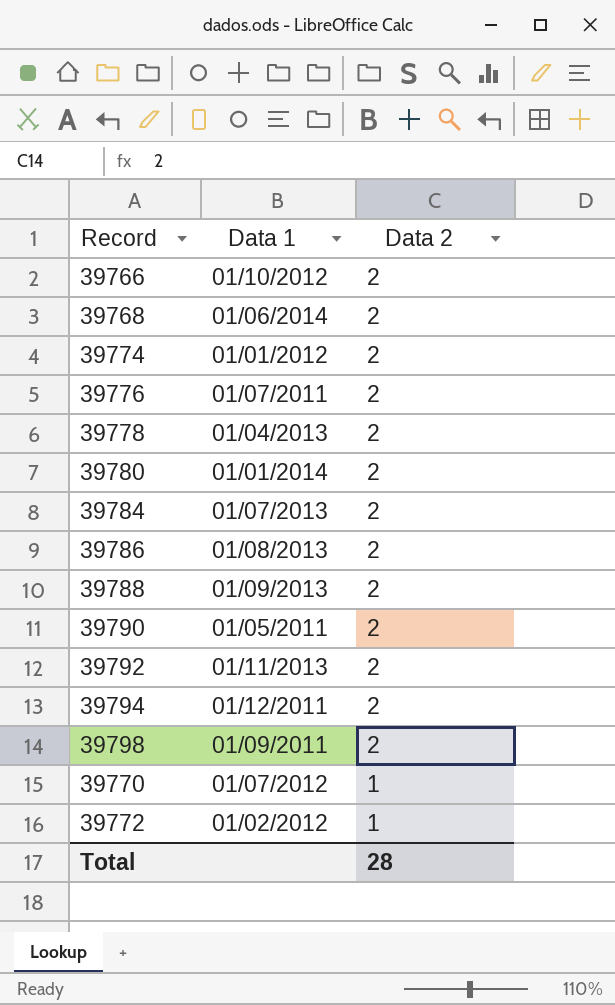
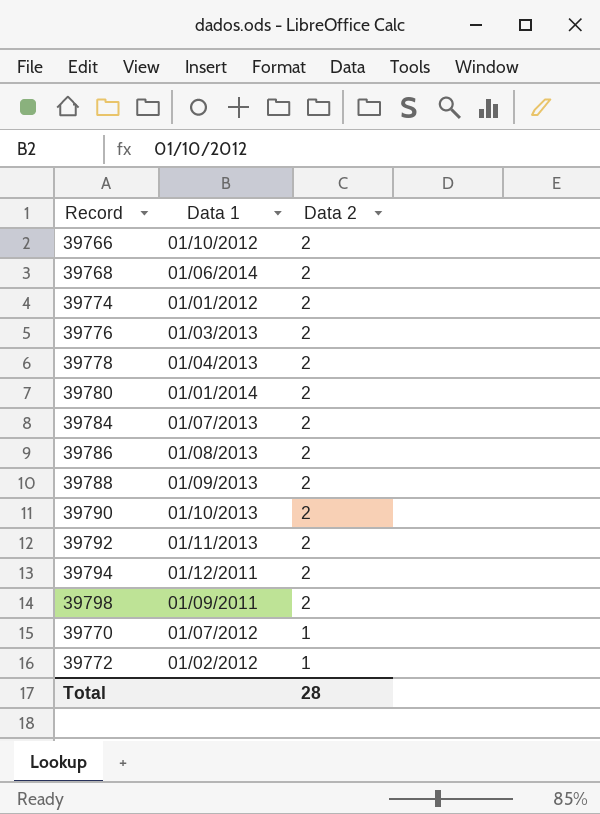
39776 | Data 1: 01/07/2011 -> 01/03/2013
39790 | Data 1: 01/05/2011 -> 01/10/2013

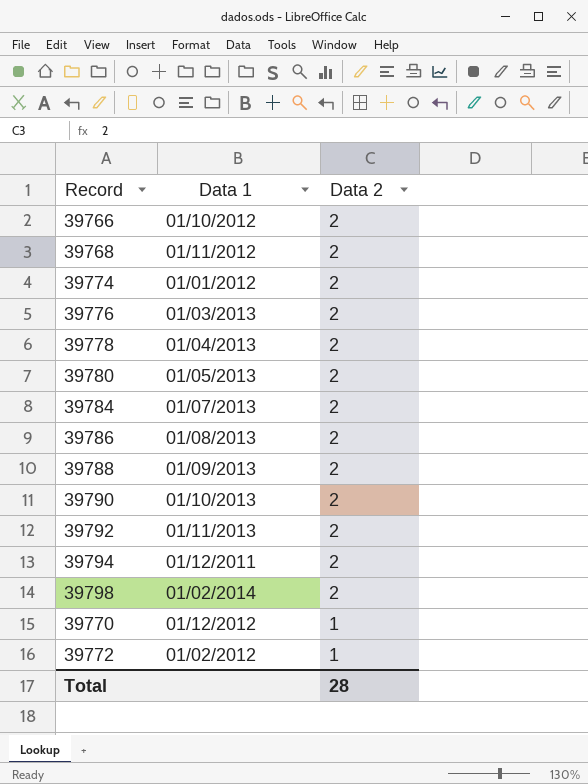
39768 | Data 1: 01/06/2014 -> 01/11/2012
39780 | Data 1: 01/01/2014 -> 01/05/2013
39798 | Data 1: 01/09/2011 -> 01/02/2014
39770 | Data 1: 01/07/2012 -> 01/12/2012

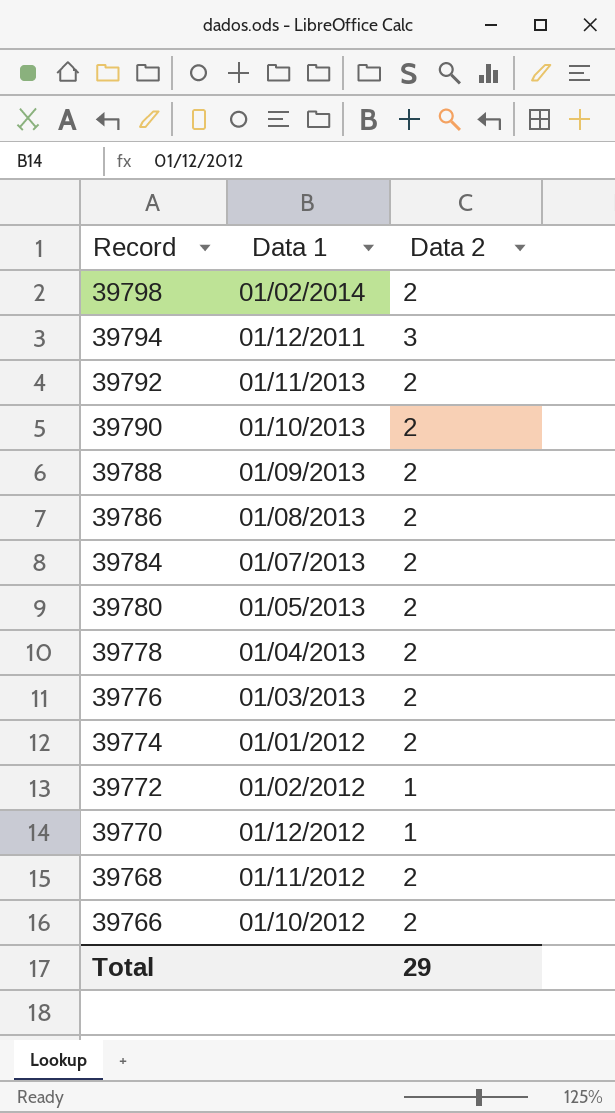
row order: Data 2 descending -> Record descending
39794 | Data 2: 2 -> 3
Total | Data 2: 28 -> 29

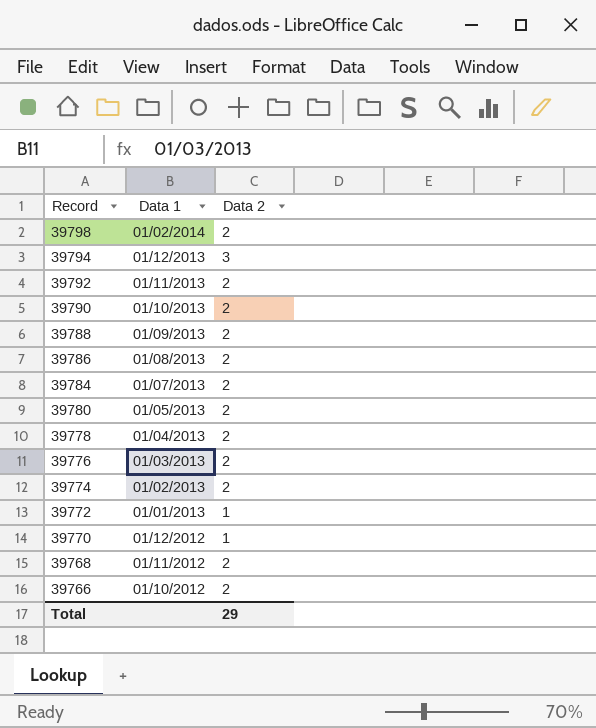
39794 | Data 1: 01/12/2011 -> 01/12/2013
39774 | Data 1: 01/01/2012 -> 01/02/2013
39772 | Data 1: 01/02/2012 -> 01/01/2013

